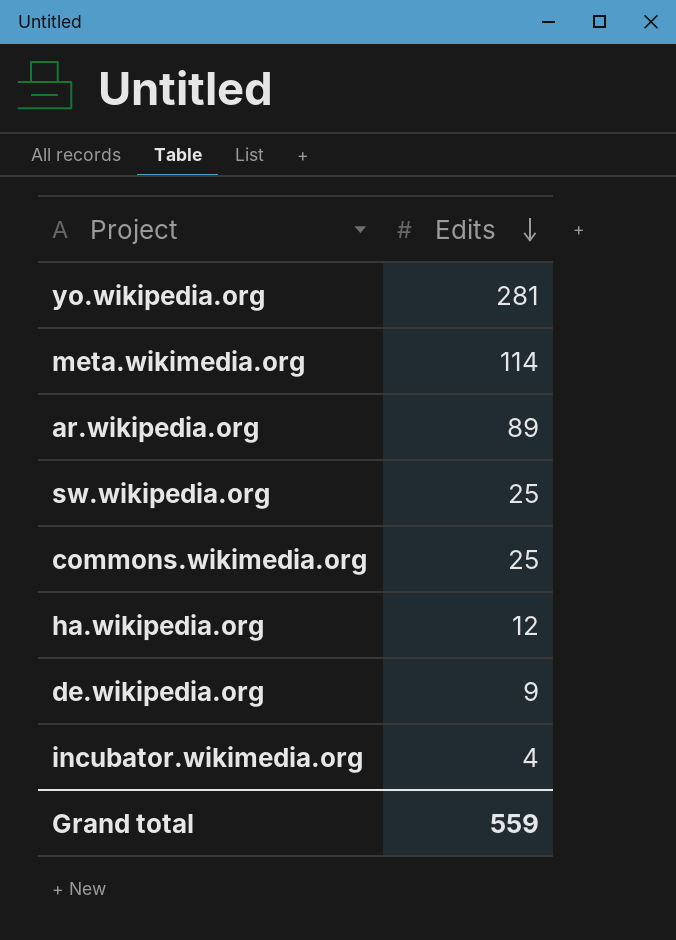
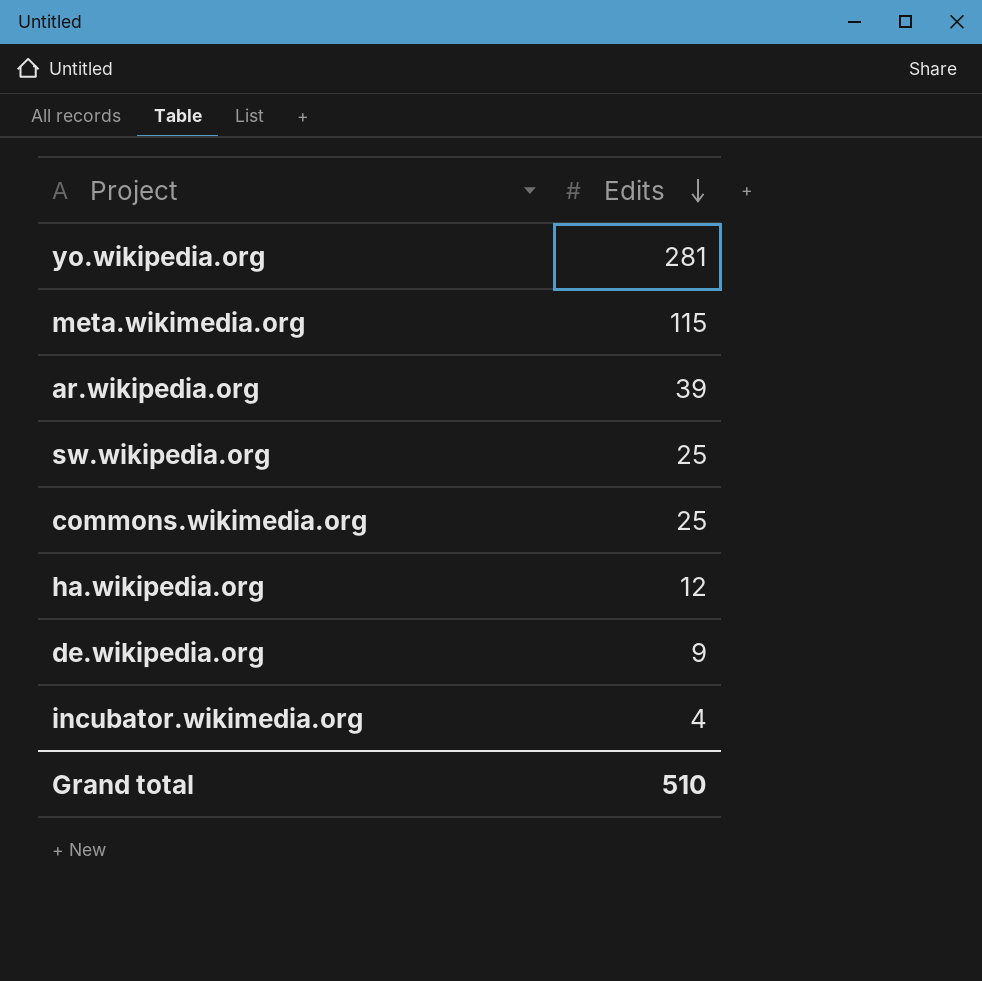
meta.wikimedia.org | Edits: 114 -> 115
ar.wikipedia.org | Edits: 89 -> 39
Grand total | Edits: 559 -> 510

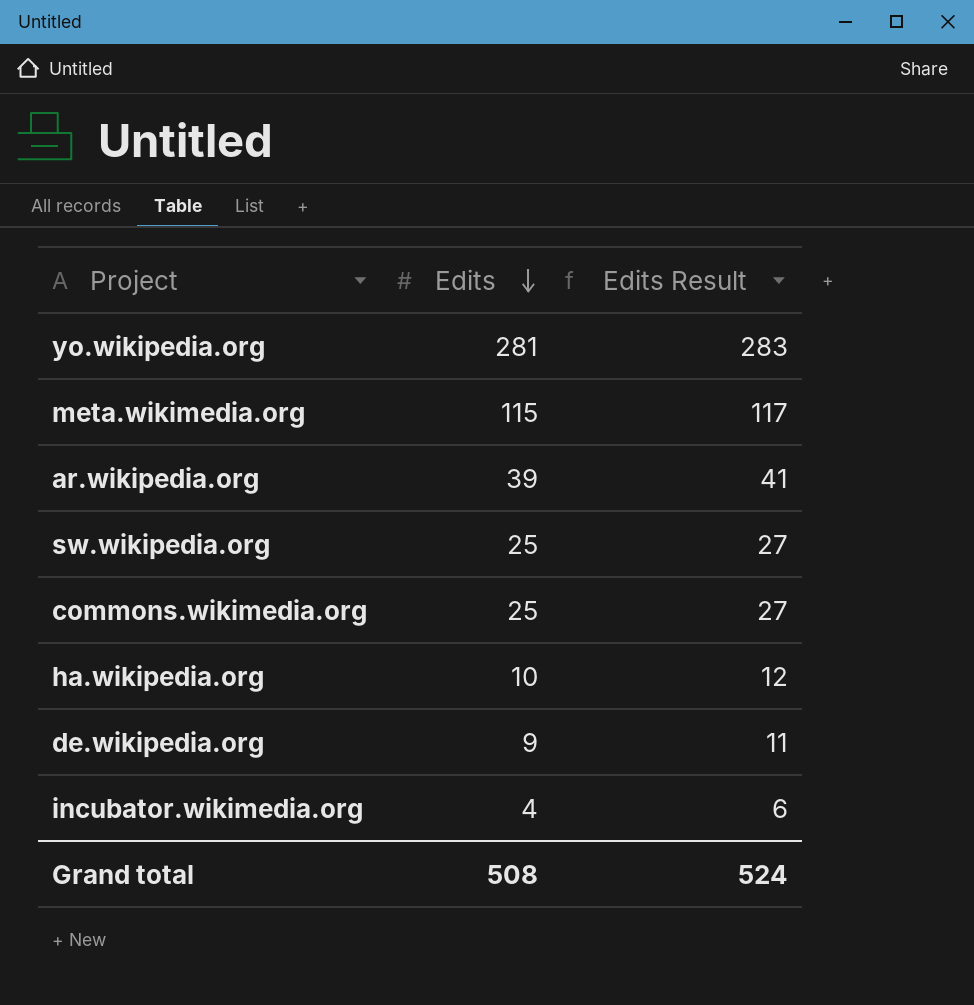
column Edits Result | formula: none -> [Edits] + 2
ha.wikipedia.org | Edits: 12 -> 10
Grand total | Edits: 510 -> 508

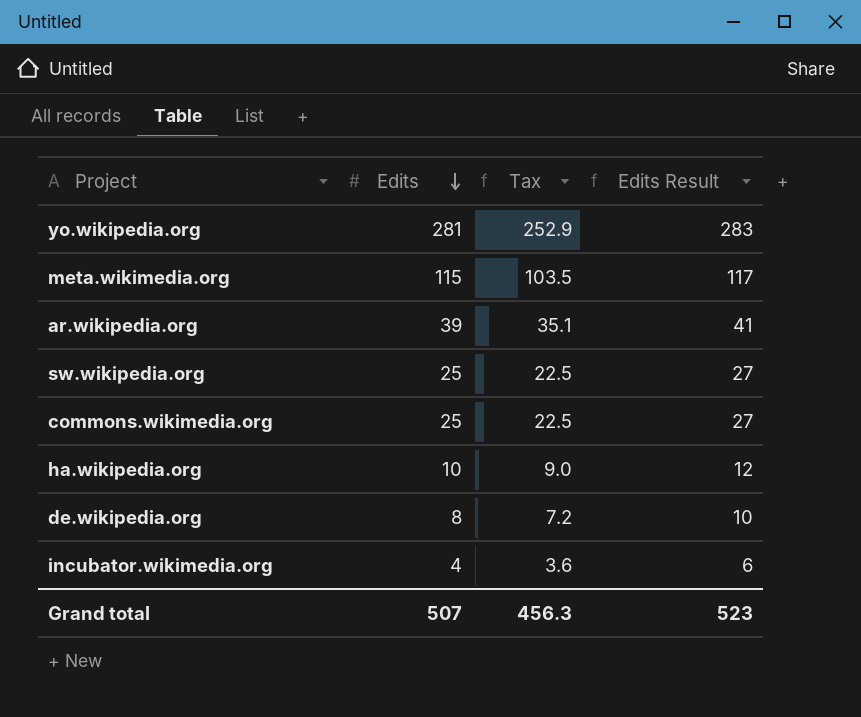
column Tax | formula: none -> [Edits] * 0.9
de.wikipedia.org | Edits: 9 -> 8
de.wikipedia.org | Edits Result: 11 -> 10
Grand total | Edits: 508 -> 507
Grand total | Edits Result: 524 -> 523

